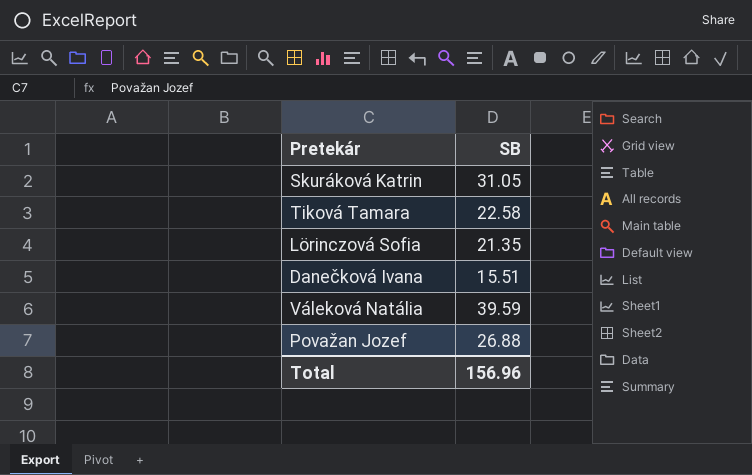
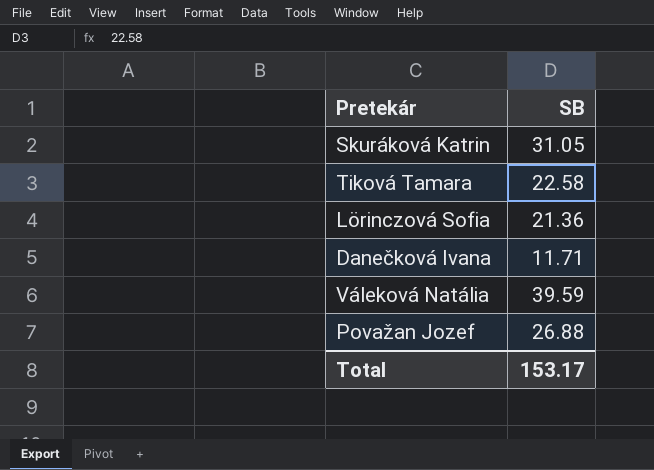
Lörinczová Sofia | SB: 21.35 -> 21.36
Danečková Ivana | SB: 15.51 -> 11.71
Total | SB: 156.96 -> 153.17

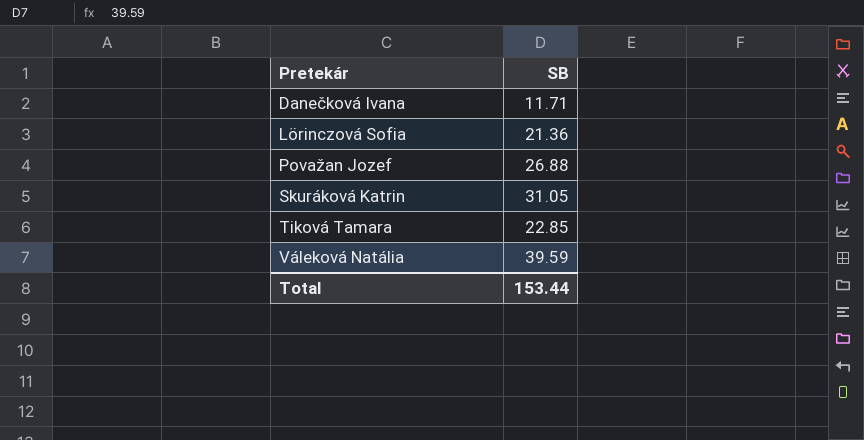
row order: none -> Pretekár ascending
Tiková Tamara | SB: 22.58 -> 22.85
Total | SB: 153.17 -> 153.44

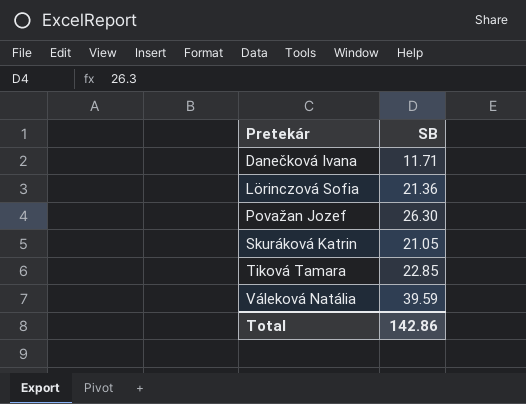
Považan Jozef | SB: 26.88 -> 26.30
Skuráková Katrin | SB: 31.05 -> 21.05
Total | SB: 153.44 -> 142.86

